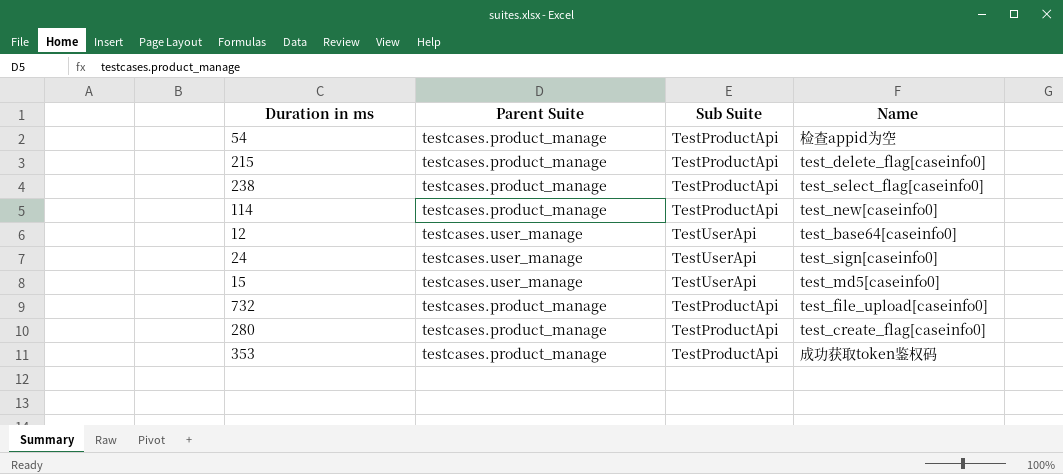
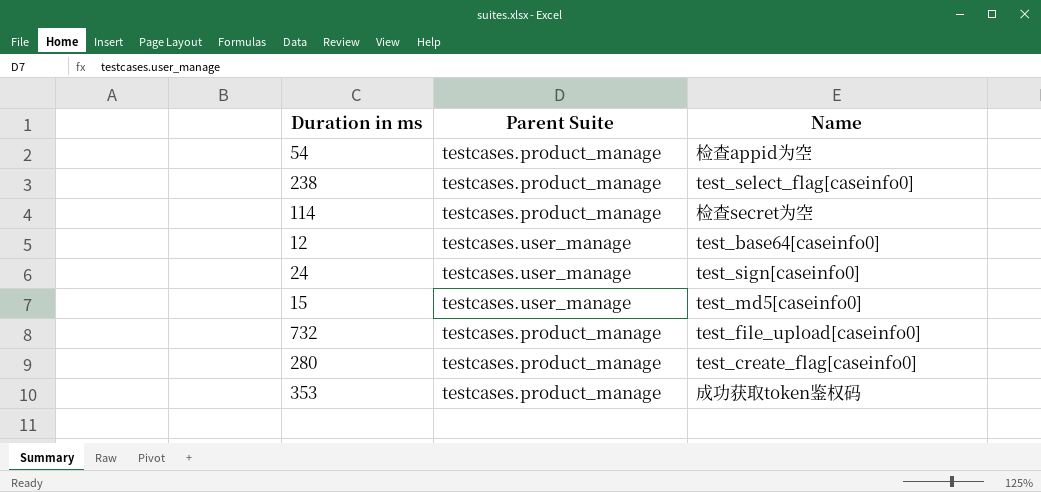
column Sub Suite | position: 3 -> none
row 215: testcases.product_manage | TestProductApi | test_delete_flag[caseinfo0] -> none
114 | Name: test_new[caseinfo0] -> 检查secret为空

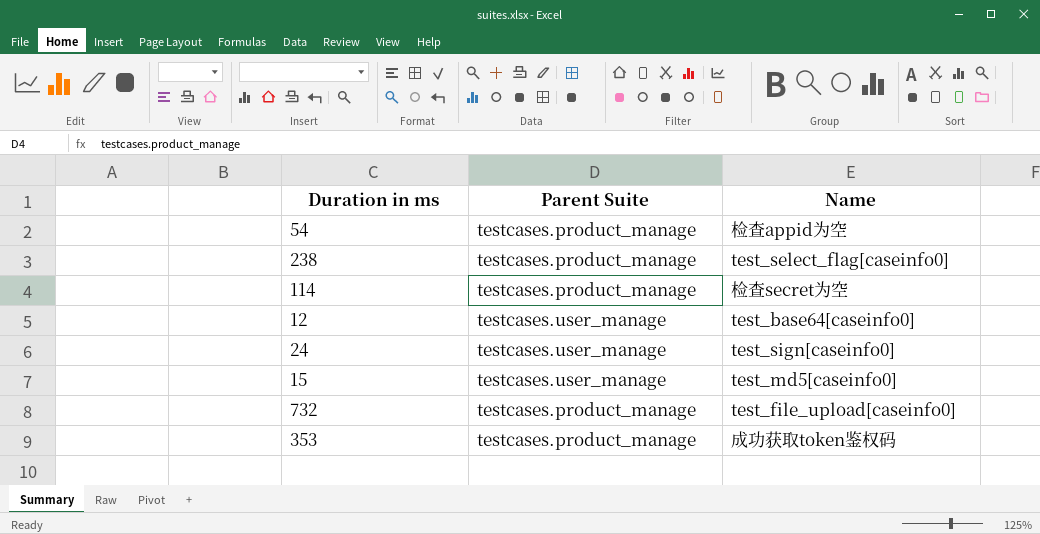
row 280: testcases.product_manage | test_create_flag[caseinfo0] -> none

